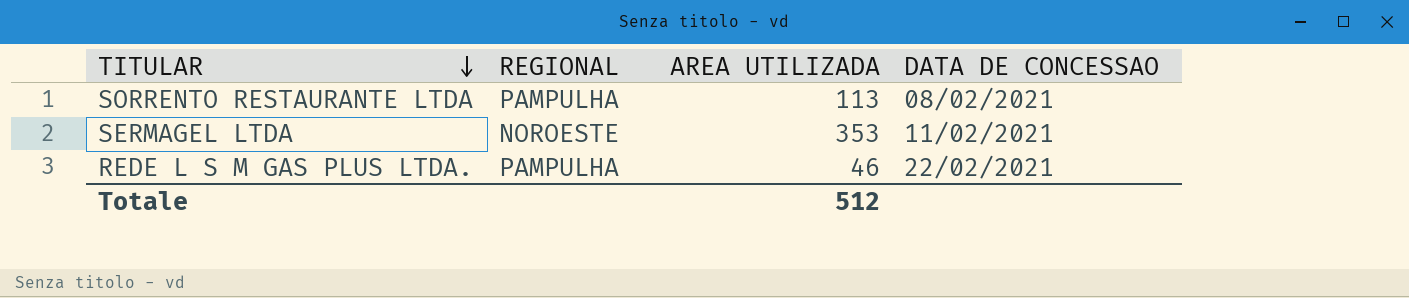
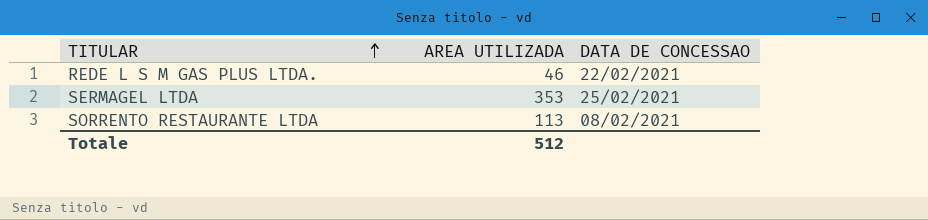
row order: TITULAR descending -> TITULAR ascending
column REGIONAL | position: 2 -> none
SERMAGEL LTDA | DATA DE CONCESSAO: 11/02/2021 -> 25/02/2021

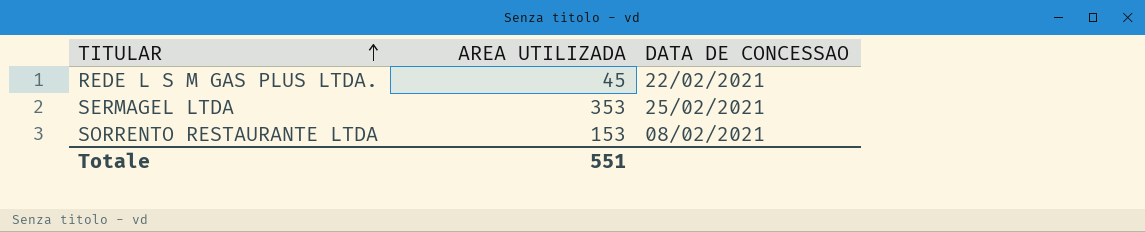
REDE L S M GAS PLUS LTDA. | AREA UTILIZADA: 46 -> 45
SORRENTO RESTAURANTE LTDA | AREA UTILIZADA: 113 -> 153
Totale | AREA UTILIZADA: 512 -> 551

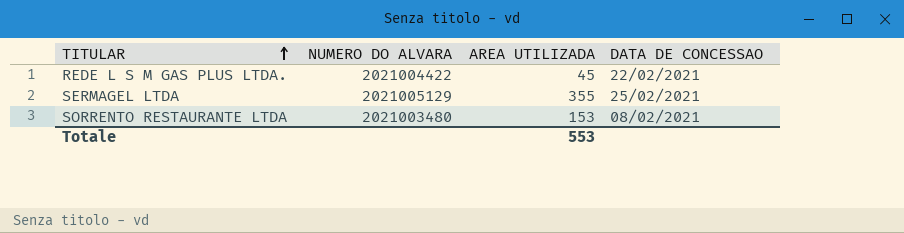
column NUMERO DO ALVARA | position: none -> 2
SERMAGEL LTDA | AREA UTILIZADA: 353 -> 355
Totale | AREA UTILIZADA: 551 -> 553

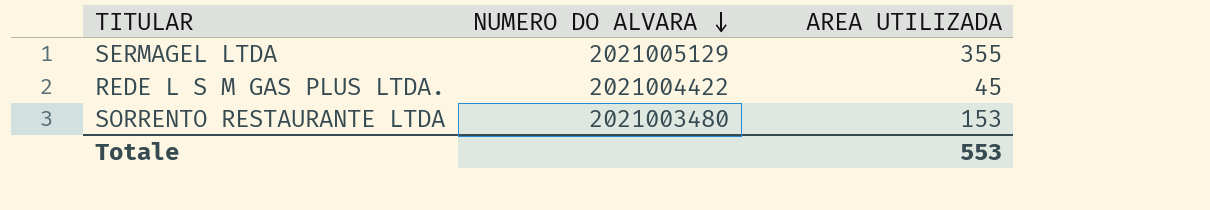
row order: TITULAR ascending -> NUMERO DO ALVARA descending
column DATA DE CONCESSAO | position: 4 -> none

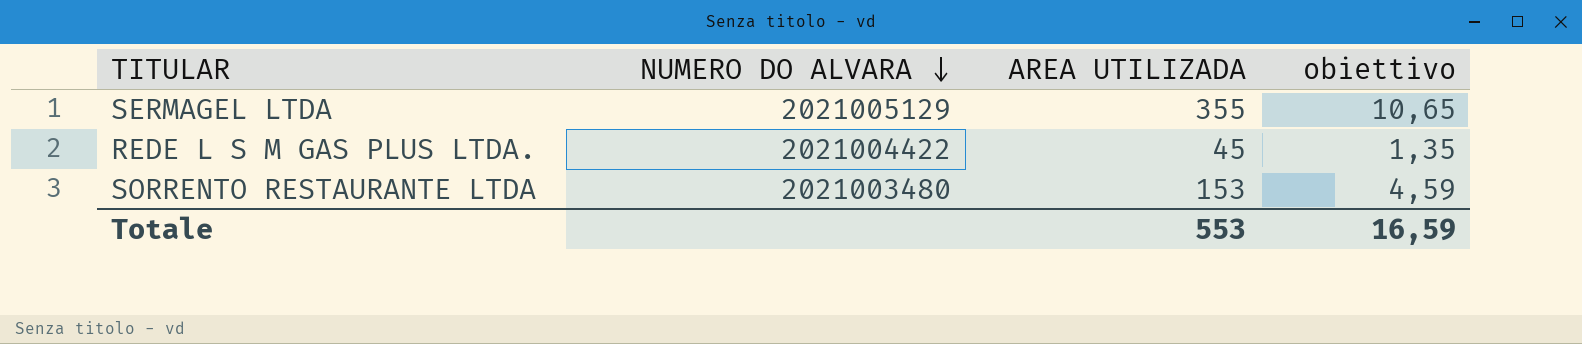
column obiettivo | formula: none -> [AREA UTILIZADA] * 0,03

